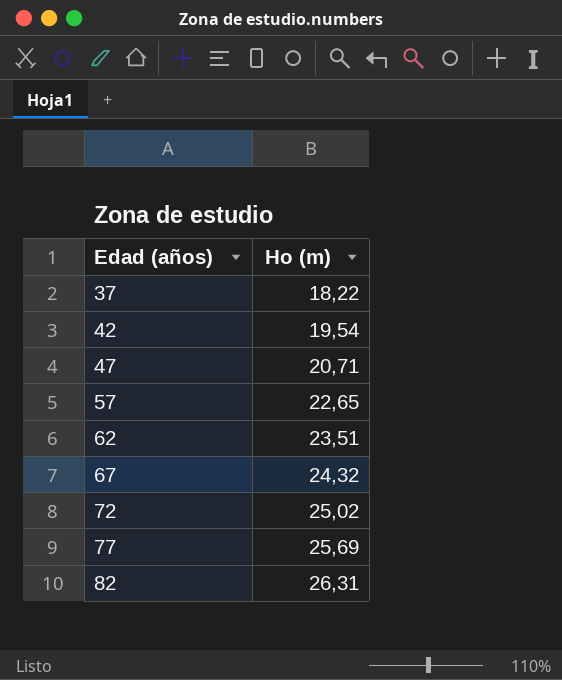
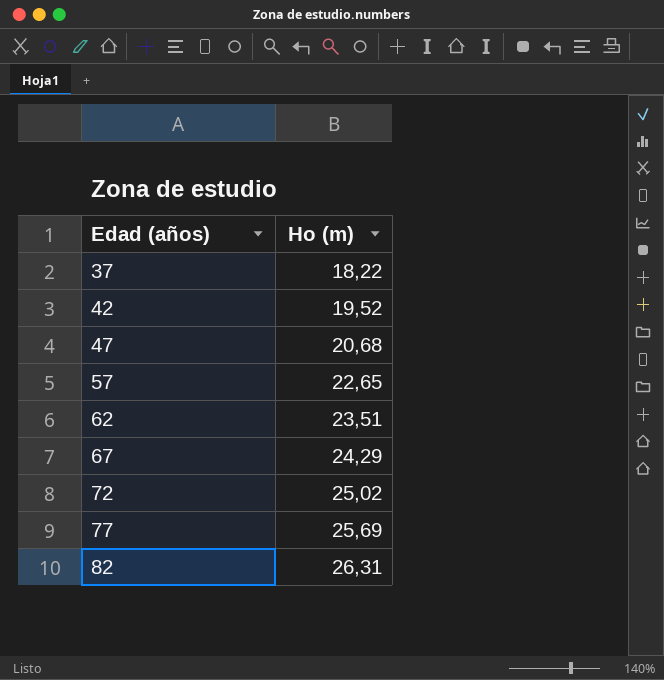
42 | Ho (m): 19,54 -> 19,52
47 | Ho (m): 20,71 -> 20,68
67 | Ho (m): 24,32 -> 24,29

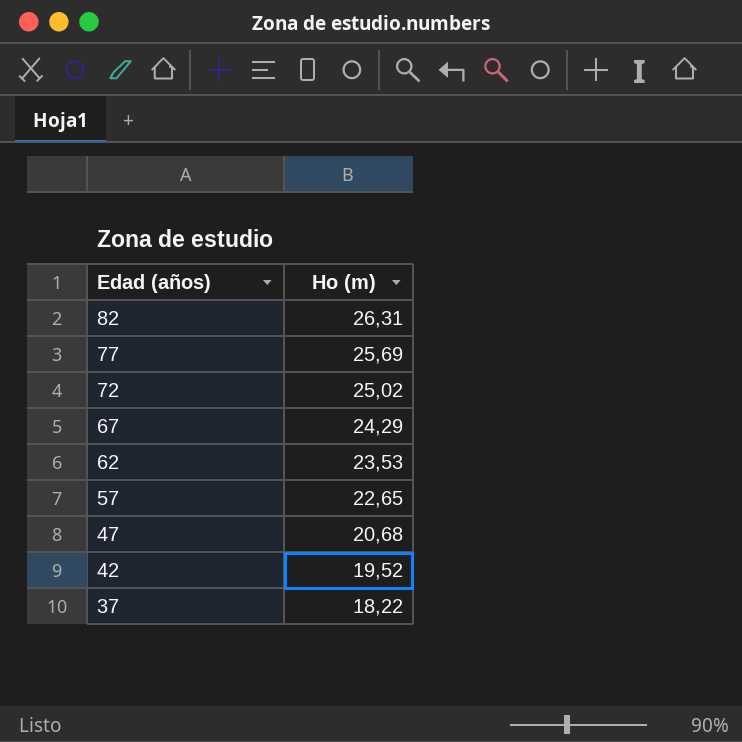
row order: Edad (años) ascending -> Edad (años) descending
62 | Ho (m): 23,51 -> 23,53

